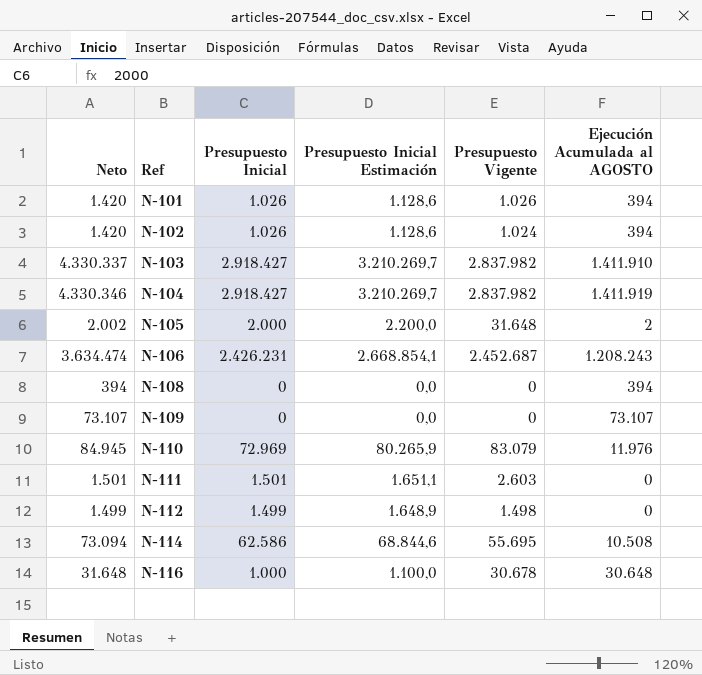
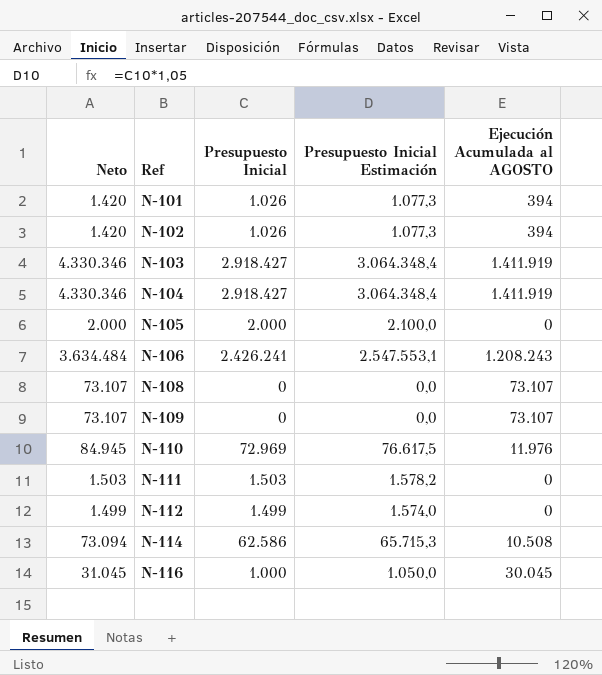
column Presupuesto Vigente | position: 5 -> none
column Presupuesto Inicial Estimación | formula: [Presupuesto Inicial] * 1,1 -> [Presupuesto Inicial] * 1,05
N-103 | Neto: 4.330.337 -> 4.330.346
N-103 | Ejecución Acumulada al AGOSTO: 1.411.910 -> 1.411.919
N-105 | Neto: 2.002 -> 2.000
N-105 | Ejecución Acumulada al AGOSTO: 2 -> 0
N-106 | Neto: 3.634.474 -> 3.634.484
N-106 | Presupuesto Inicial: 2.426.231 -> 2.426.241
N-108 | Neto: 394 -> 73.107
N-108 | Ejecución Acumulada al AGOSTO: 394 -> 73.107
N-111 | Neto: 1.501 -> 1.503
N-111 | Presupuesto Inicial: 1.501 -> 1.503
N-116 | Neto: 31.648 -> 31.045
N-116 | Ejecución Acumulada al AGOSTO: 30.648 -> 30.045

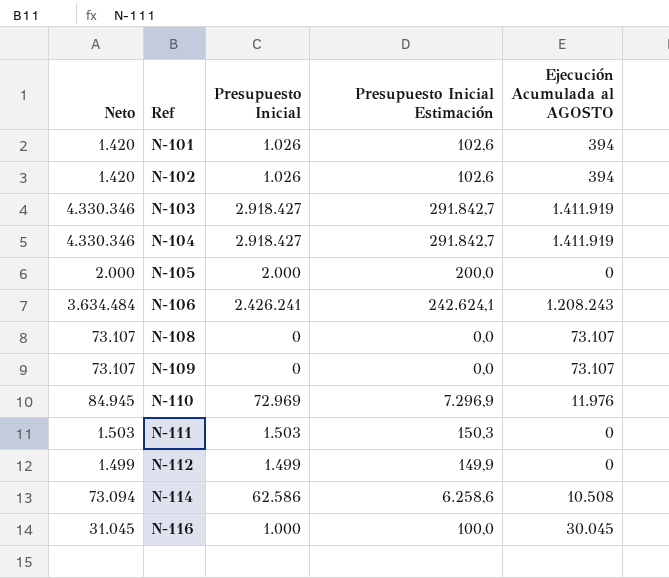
column Presupuesto Inicial Estimación | formula: [Presupuesto Inicial] * 1,05 -> [Presupuesto Inicial] * 0,1

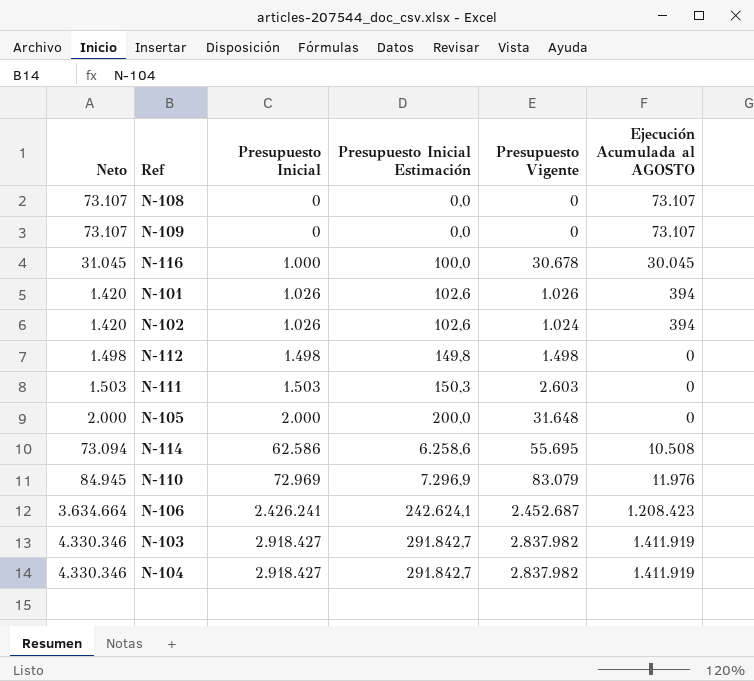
row order: Ref ascending -> Presupuesto Inicial ascending
column Presupuesto Vigente | position: none -> 5
N-112 | Neto: 1.499 -> 1.498
N-112 | Presupuesto Inicial: 1.499 -> 1.498
N-112 | Presupuesto Inicial Estimación: 149,9 -> 149,8
N-106 | Neto: 3.634.484 -> 3.634.664
N-106 | Ejecución Acumulada al AGOSTO: 1.208.243 -> 1.208.423

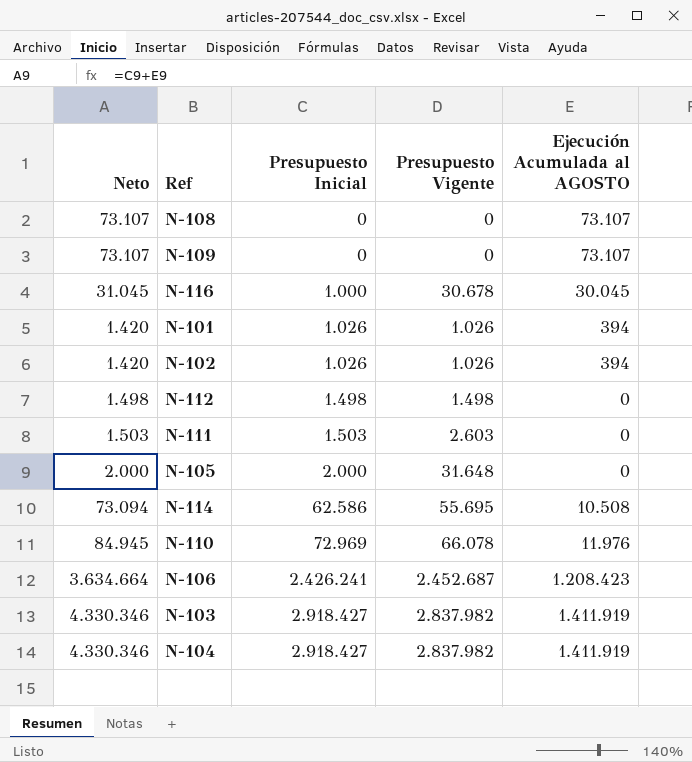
column Presupuesto Inicial Estimación | formula: [Presupuesto Inicial] * 0,1 -> none
N-102 | Presupuesto Vigente: 1.024 -> 1.026
N-110 | Presupuesto Vigente: 83.079 -> 66.078

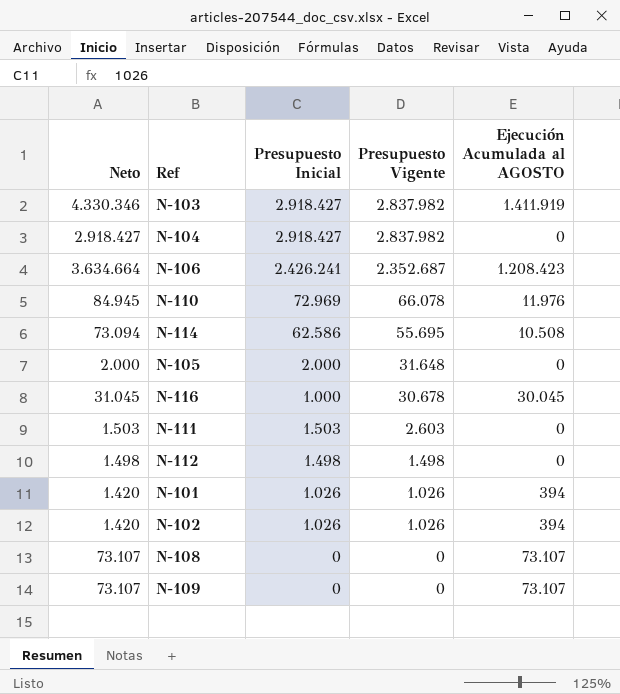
row order: Presupuesto Inicial ascending -> Presupuesto Vigente descending
N-104 | Neto: 4.330.346 -> 2.918.427
N-104 | Ejecución Acumulada al AGOSTO: 1.411.919 -> 0
N-106 | Presupuesto Vigente: 2.452.687 -> 2.352.687

